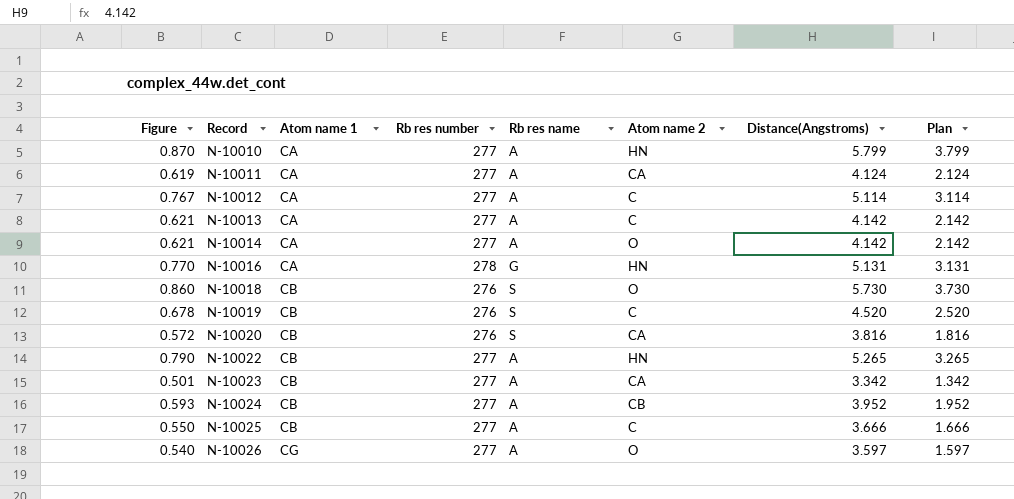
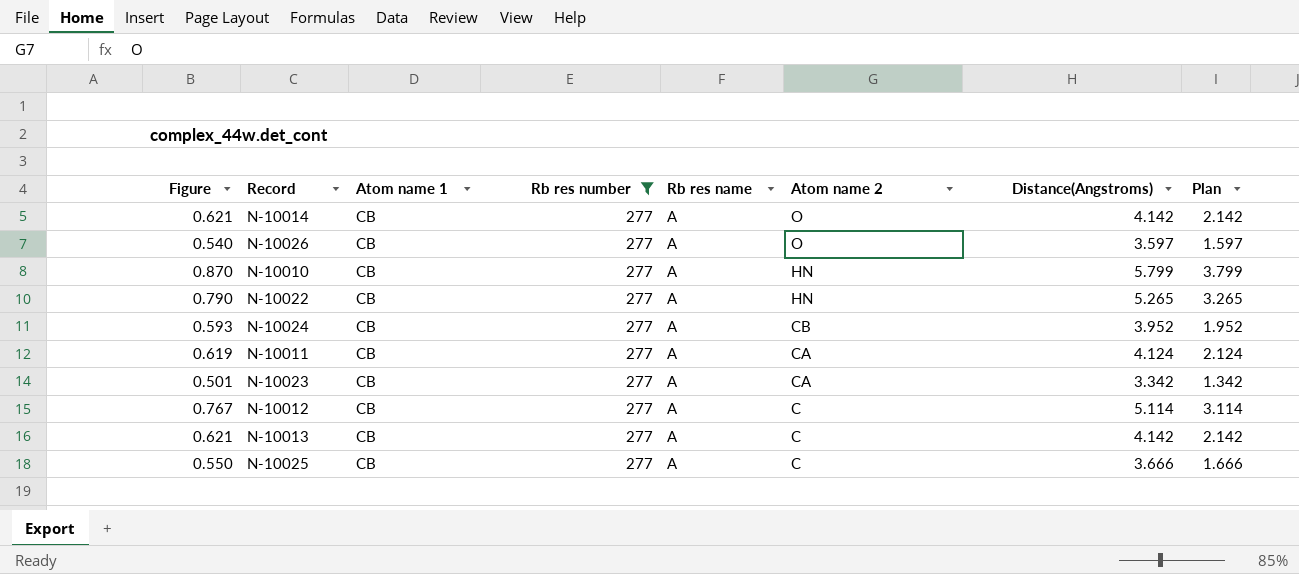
filter: none -> Rb res number = 277
row order: Record ascending -> Atom name 2 descending
N-10014 | Atom name 1: CA -> CB
N-10026 | Atom name 1: CG -> CB
N-10010 | Atom name 1: CA -> CB
N-10011 | Atom name 1: CA -> CB
N-10012 | Atom name 1: CA -> CB
N-10013 | Atom name 1: CA -> CB

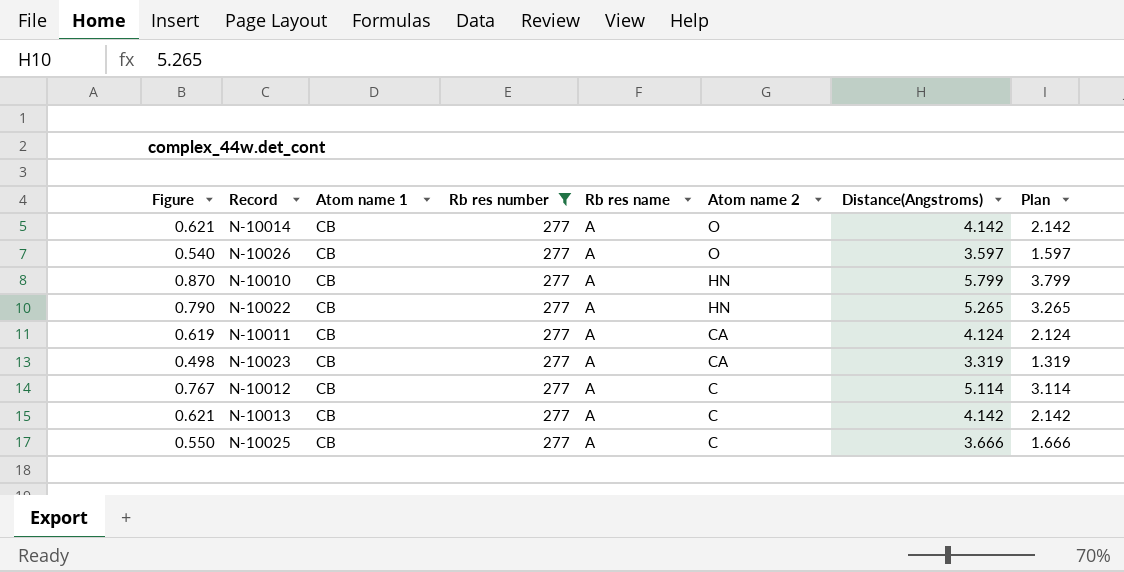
row N-10024: 0.593 | CB | 277 | A | CB | 3.952 | 1.952 -> none
N-10023 | Figure: 0.501 -> 0.498
N-10023 | Distance(Angstroms): 3.342 -> 3.319
N-10023 | Plan: 1.342 -> 1.319

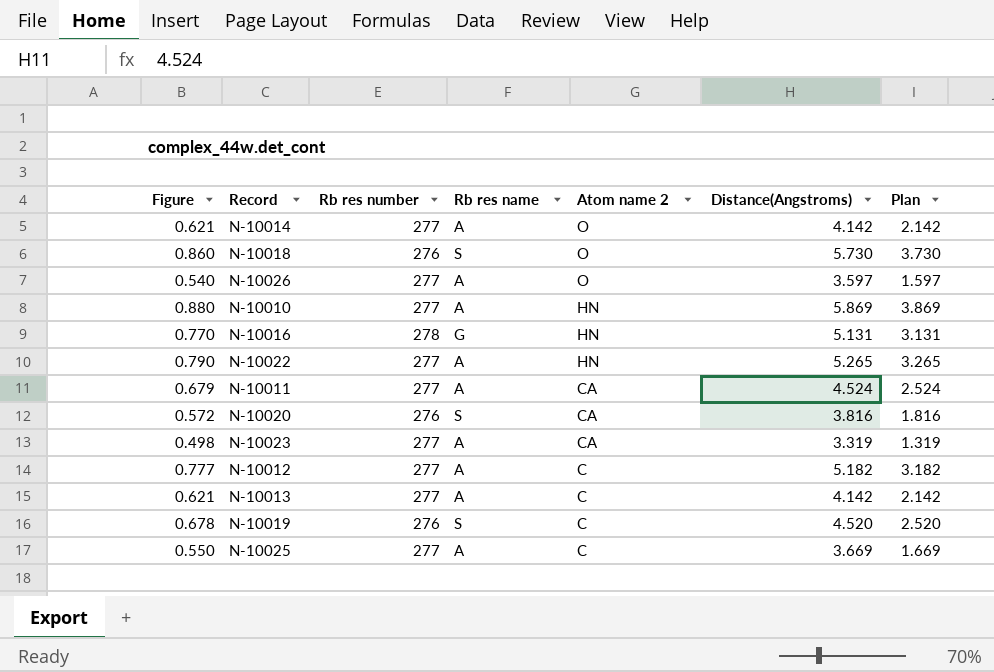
filter: Rb res number = 277 -> none
column Atom name 1 | position: 3 -> none
N-10010 | Figure: 0.870 -> 0.880
N-10010 | Distance(Angstroms): 5.799 -> 5.869
N-10010 | Plan: 3.799 -> 3.869
N-10011 | Figure: 0.619 -> 0.679
N-10011 | Distance(Angstroms): 4.124 -> 4.524
N-10011 | Plan: 2.124 -> 2.524
N-10012 | Figure: 0.767 -> 0.777
N-10012 | Distance(Angstroms): 5.114 -> 5.182
N-10012 | Plan: 3.114 -> 3.182
N-10025 | Distance(Angstroms): 3.666 -> 3.669
N-10025 | Plan: 1.666 -> 1.669

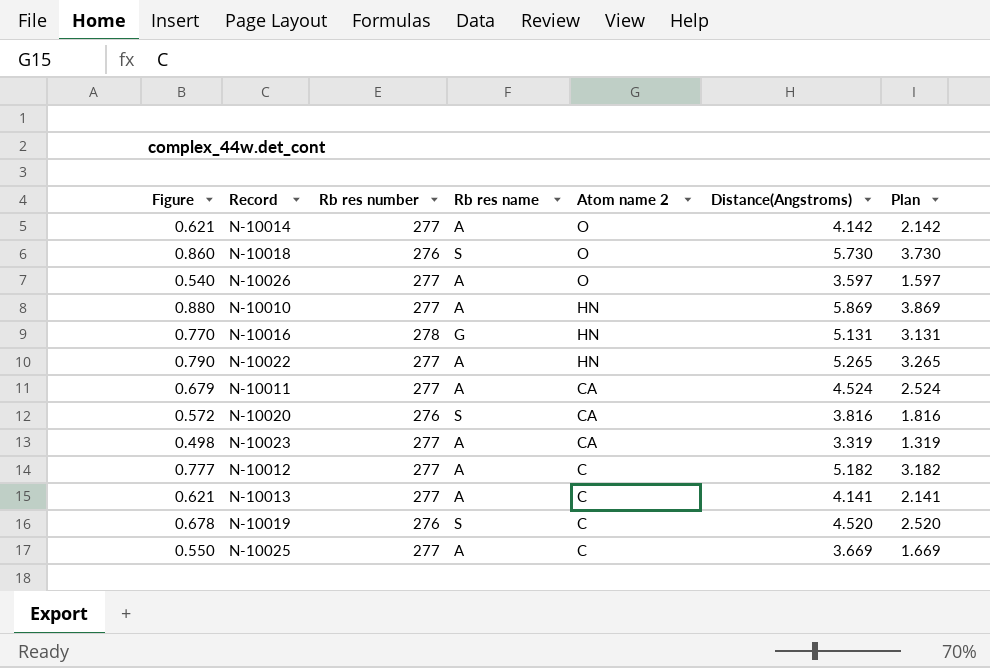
N-10013 | Distance(Angstroms): 4.142 -> 4.141
N-10013 | Plan: 2.142 -> 2.141

